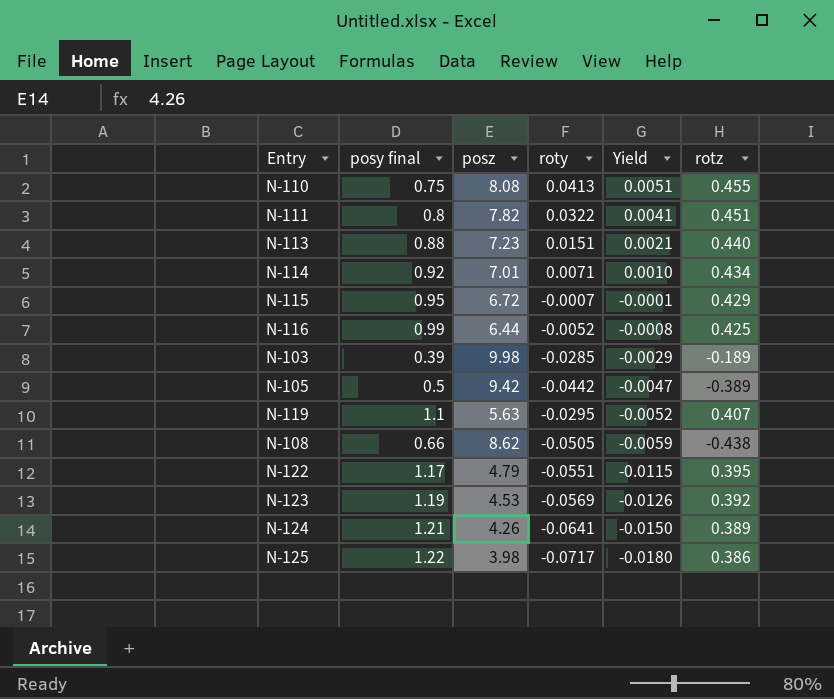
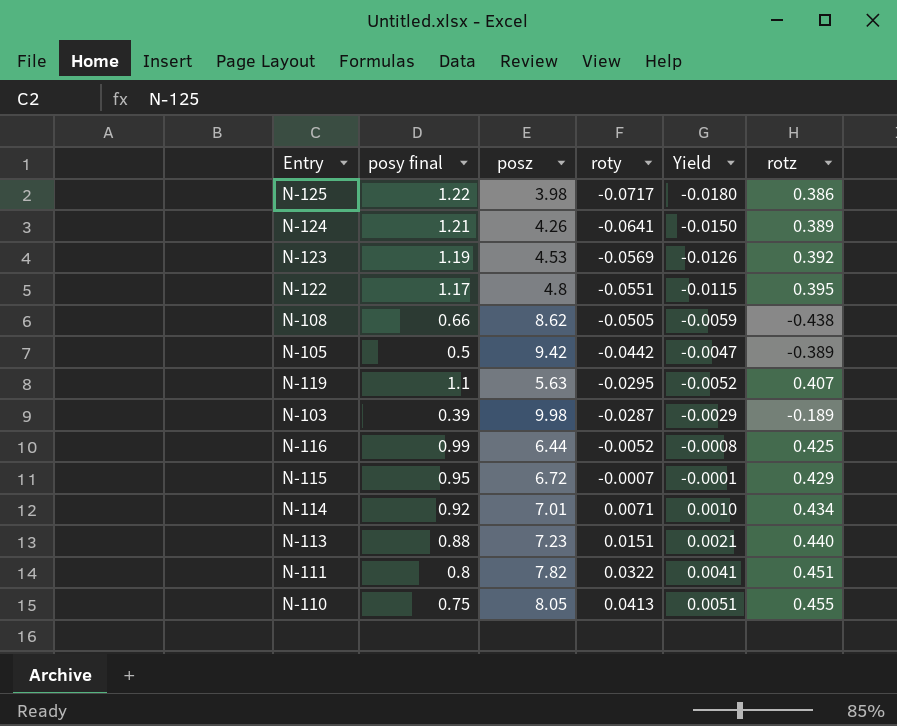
row order: Yield descending -> roty ascending
N-122 | posz: 4.79 -> 4.8
N-103 | roty: -0.0285 -> -0.0287
N-110 | posz: 8.08 -> 8.05

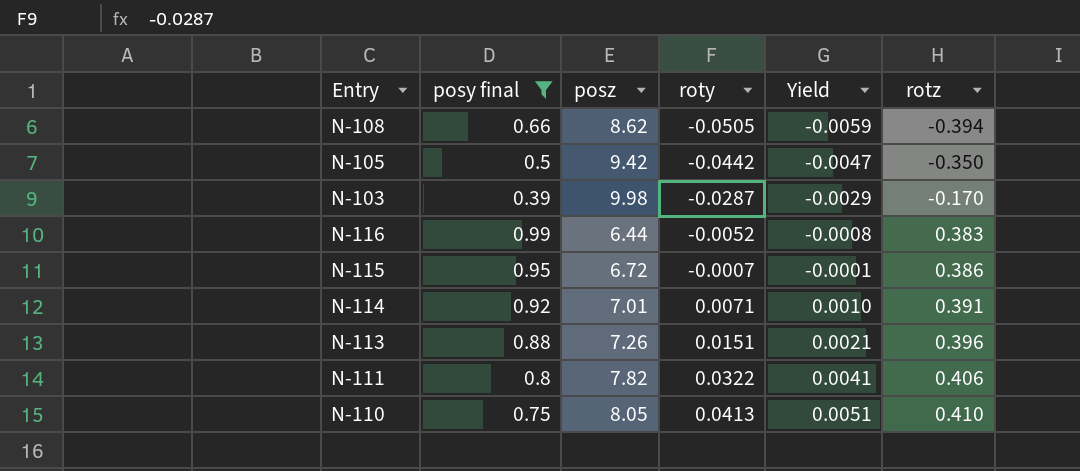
filter: none -> posy final <= 0.99
N-108 | rotz: -0.438 -> -0.394
N-105 | rotz: -0.389 -> -0.350
N-103 | rotz: -0.189 -> -0.170
N-116 | rotz: 0.425 -> 0.383
N-115 | rotz: 0.429 -> 0.386
N-114 | rotz: 0.434 -> 0.391
N-113 | posz: 7.23 -> 7.26
N-113 | rotz: 0.440 -> 0.396
N-111 | rotz: 0.451 -> 0.406
N-110 | rotz: 0.455 -> 0.410

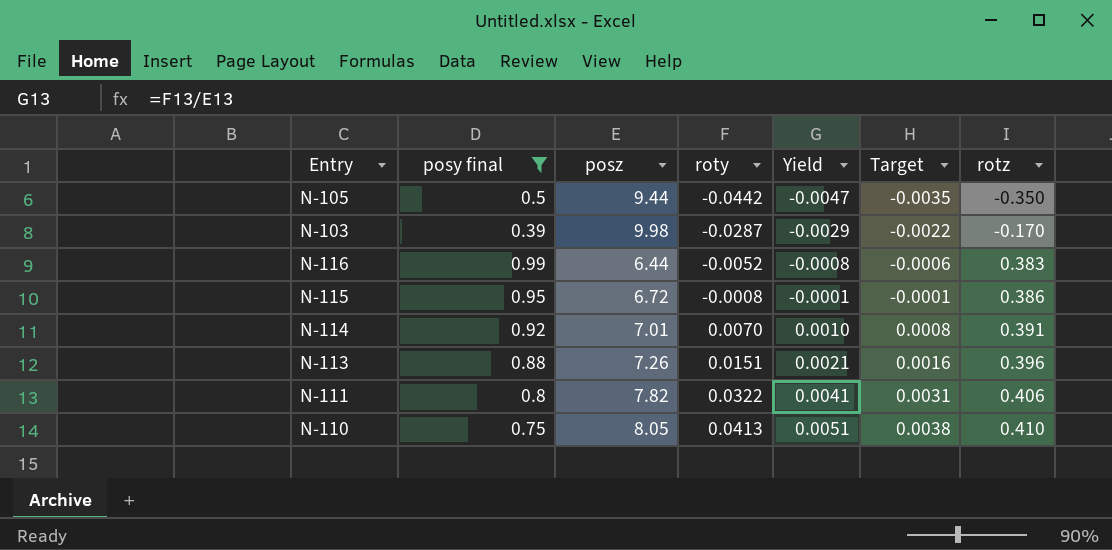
column Target | formula: none -> [Yield] * 0.75
row N-108: 0.66 | 8.62 | -0.0505 | -0.0059 | -0.394 -> none
N-105 | posz: 9.42 -> 9.44
N-115 | roty: -0.0007 -> -0.0008
N-114 | roty: 0.0071 -> 0.0070

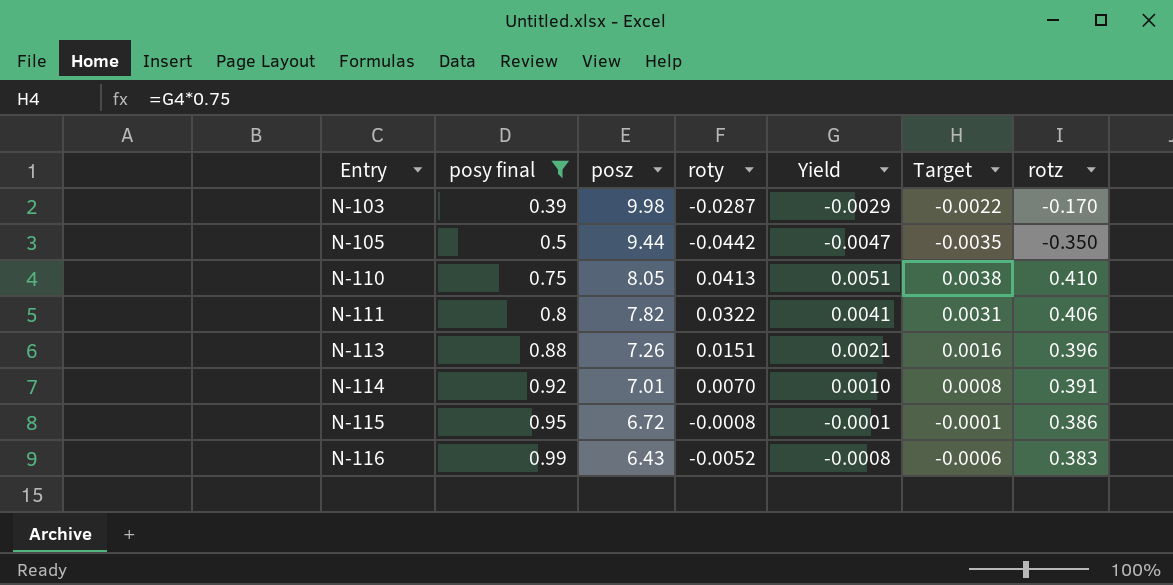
row order: roty ascending -> Entry ascending
N-116 | posz: 6.44 -> 6.43

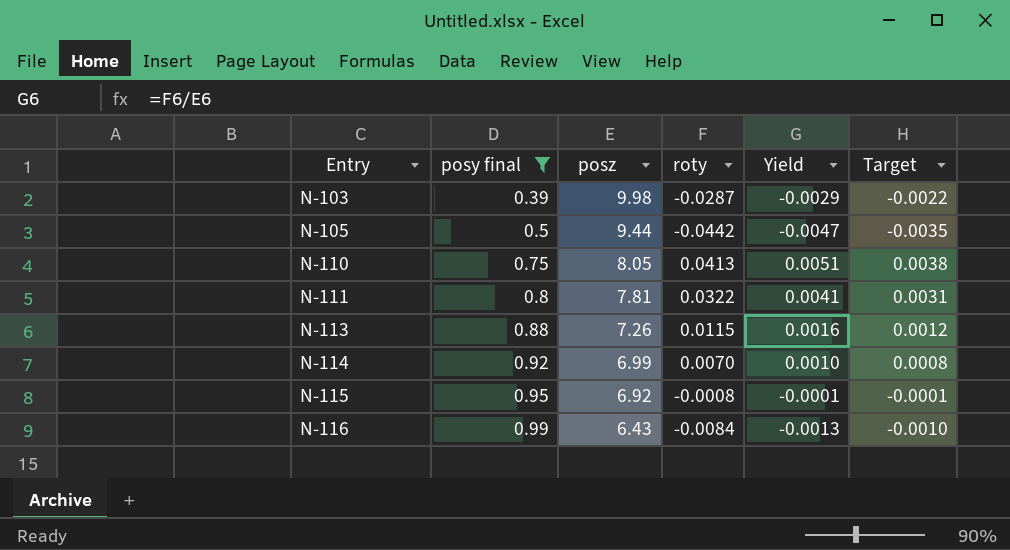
column rotz | position: 7 -> none
N-111 | posz: 7.82 -> 7.81
N-113 | roty: 0.0151 -> 0.0115
N-113 | Yield: 0.0021 -> 0.0016
N-113 | Target: 0.0016 -> 0.0012
N-114 | posz: 7.01 -> 6.99
N-115 | posz: 6.72 -> 6.92
N-116 | roty: -0.0052 -> -0.0084
N-116 | Yield: -0.0008 -> -0.0013
N-116 | Target: -0.0006 -> -0.0010

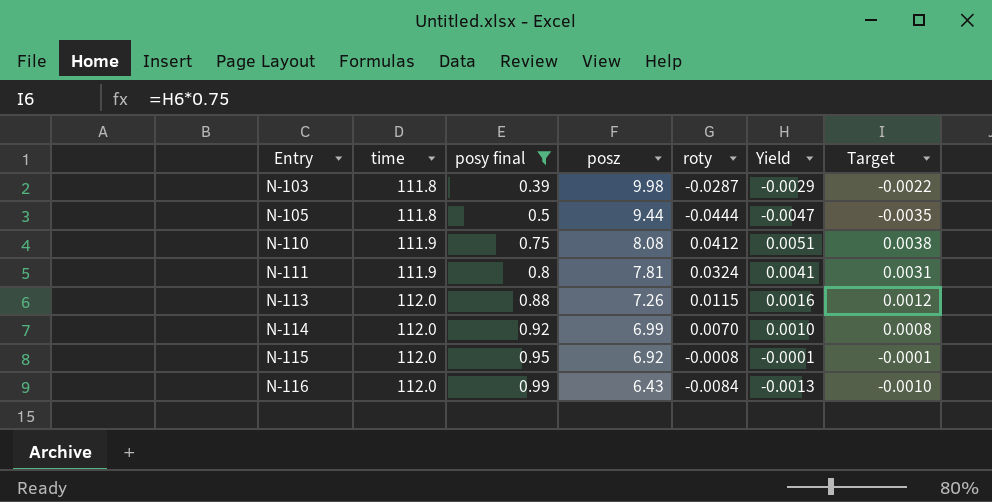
column time | position: none -> 2
N-105 | roty: -0.0442 -> -0.0444
N-110 | posz: 8.05 -> 8.08
N-110 | roty: 0.0413 -> 0.0412
N-111 | roty: 0.0322 -> 0.0324

